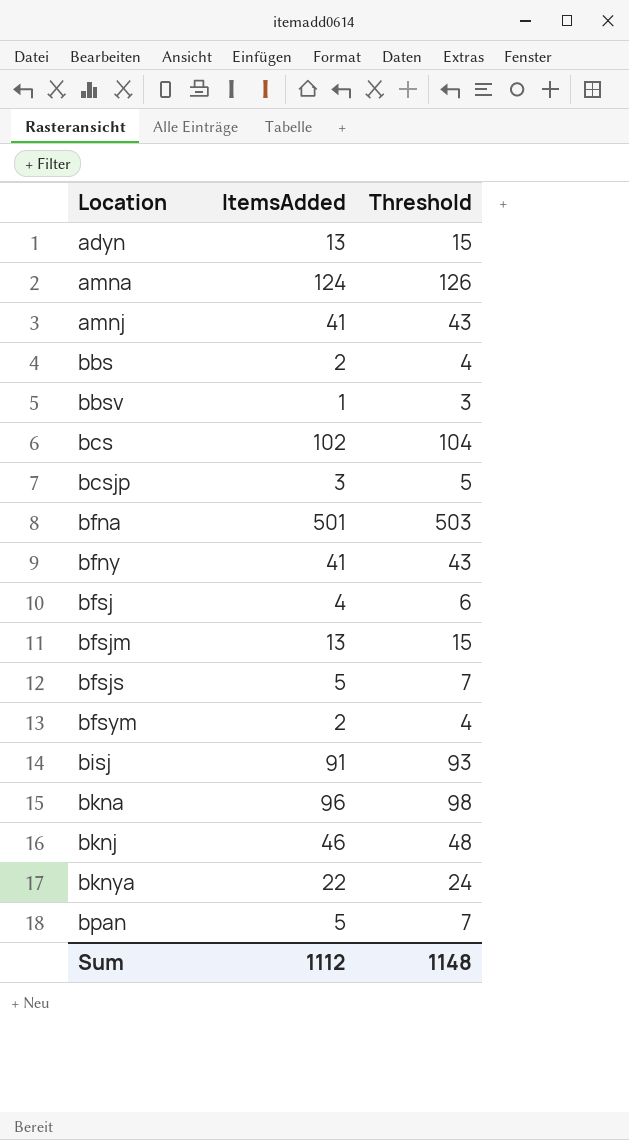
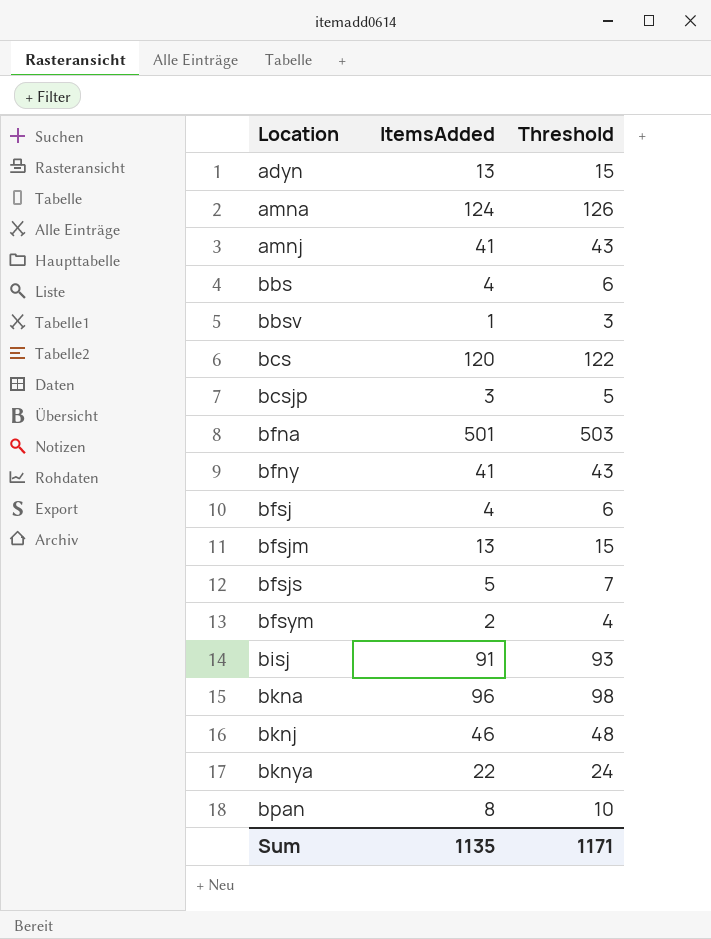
bbs | ItemsAdded: 2 -> 4
bbs | Threshold: 4 -> 6
bcs | ItemsAdded: 102 -> 120
bcs | Threshold: 104 -> 122
bpan | ItemsAdded: 5 -> 8
bpan | Threshold: 7 -> 10
Sum | ItemsAdded: 1112 -> 1135
Sum | Threshold: 1148 -> 1171

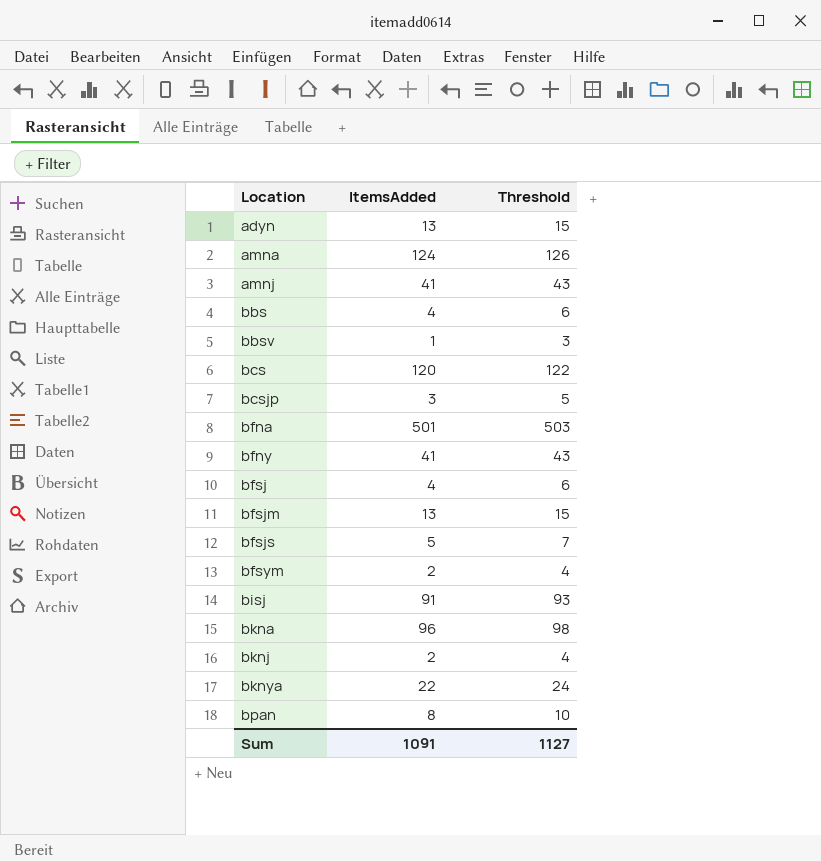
bknj | ItemsAdded: 46 -> 2
bknj | Threshold: 48 -> 4
Sum | ItemsAdded: 1135 -> 1091
Sum | Threshold: 1171 -> 1127

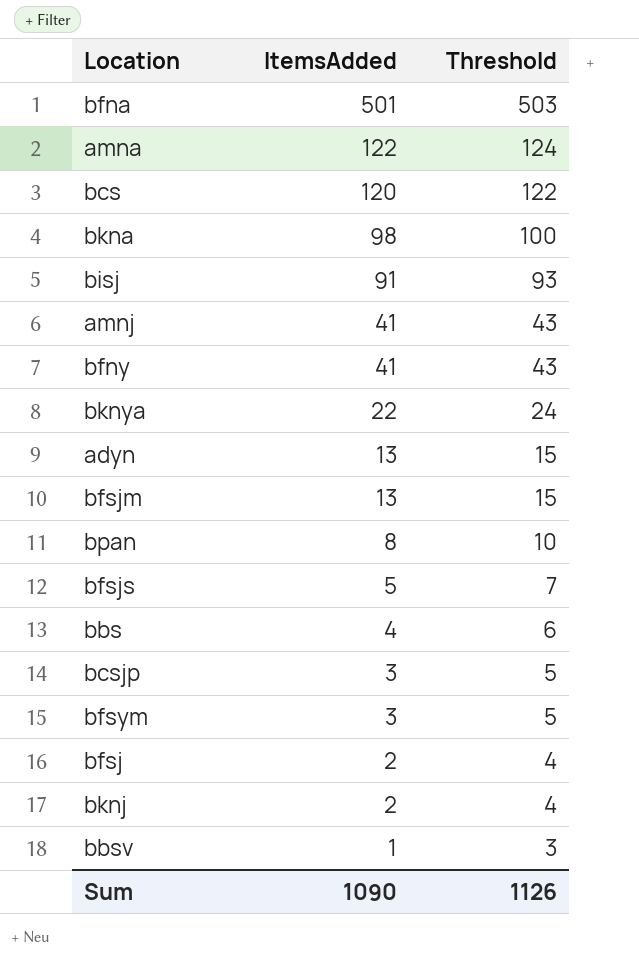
row order: Location ascending -> ItemsAdded descending
amna | ItemsAdded: 124 -> 122
amna | Threshold: 126 -> 124
bkna | ItemsAdded: 96 -> 98
bkna | Threshold: 98 -> 100
bfsym | ItemsAdded: 2 -> 3
bfsym | Threshold: 4 -> 5
bfsj | ItemsAdded: 4 -> 2
bfsj | Threshold: 6 -> 4
Sum | ItemsAdded: 1091 -> 1090
Sum | Threshold: 1127 -> 1126

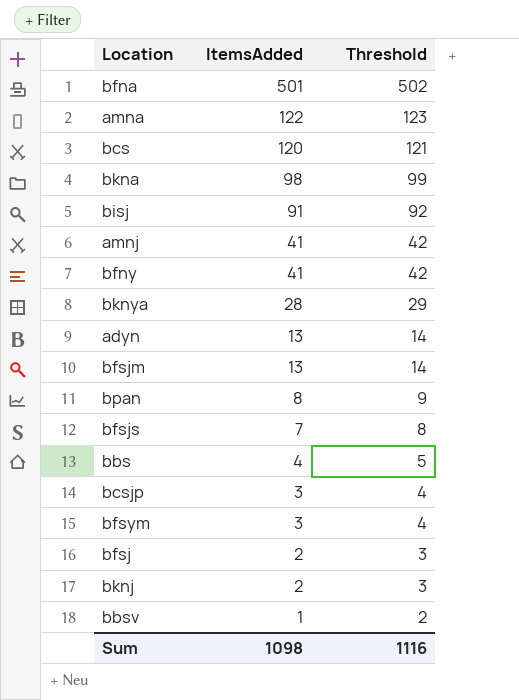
column Threshold | formula: [ItemsAdded] + 2 -> [ItemsAdded] + 1
bknya | ItemsAdded: 22 -> 28
bfsjs | ItemsAdded: 5 -> 7
Sum | ItemsAdded: 1090 -> 1098
Sum | Threshold: 1126 -> 1116

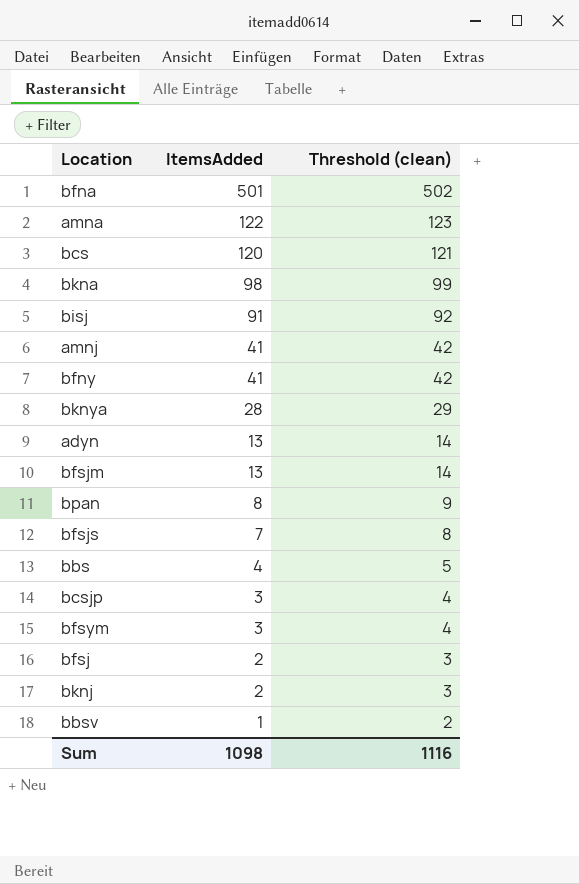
column name: Threshold -> Threshold (clean)

